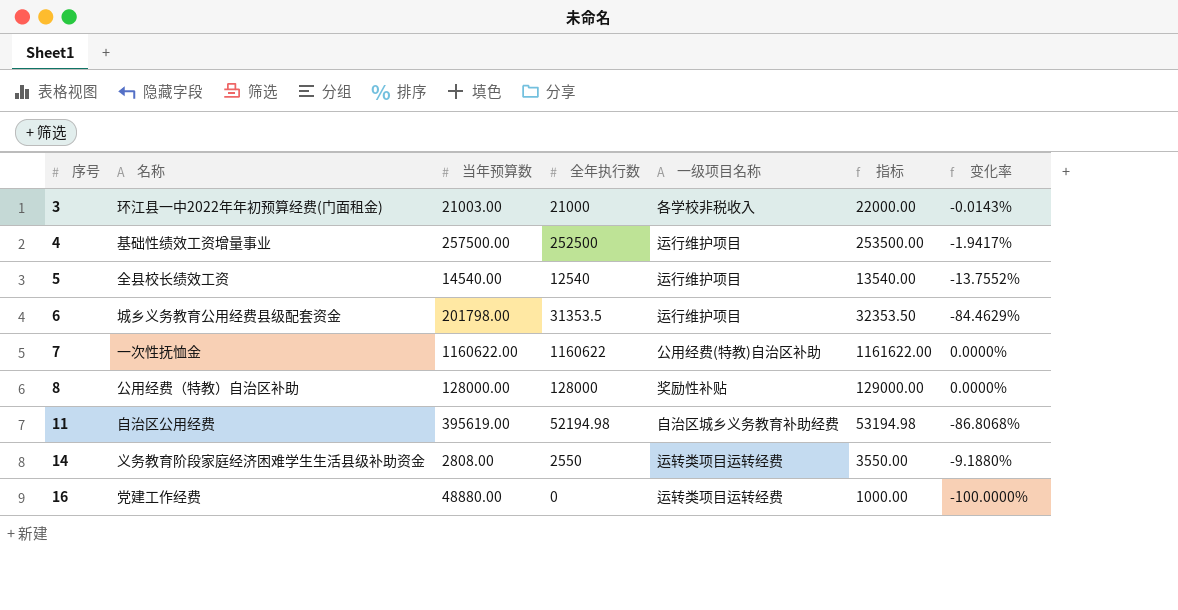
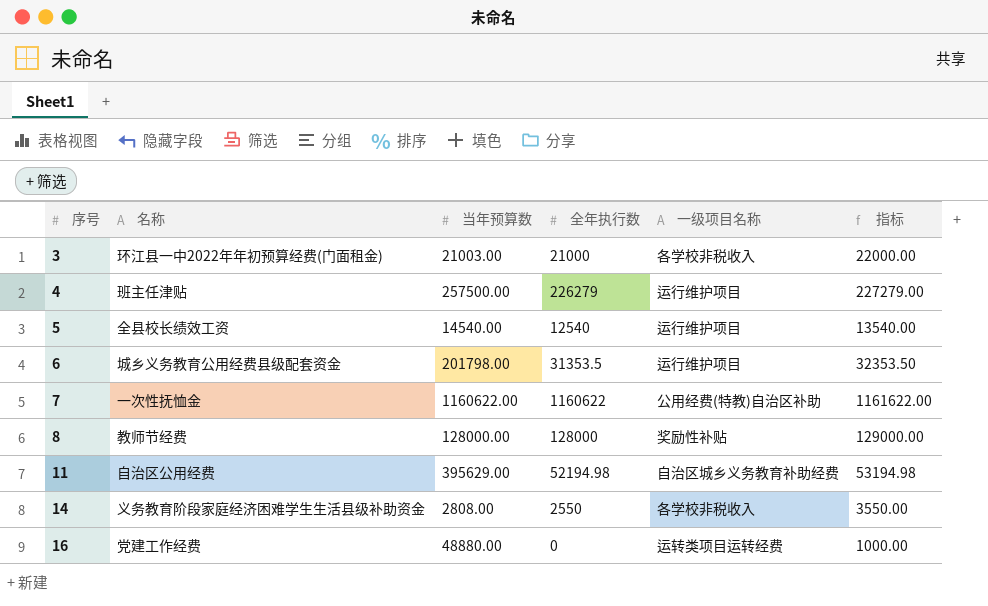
column 变化率 | formula: ([全年执行数] - [当年预算数]) / [当年预算数] -> none
4 | 名称: 基础性绩效工资增量事业 -> 班主任津贴
4 | 全年执行数: 252500 -> 226279
4 | 指标: 253500.00 -> 227279.00
8 | 名称: 公用经费（特教）自治区补助 -> 教师节经费
11 | 当年预算数: 395619.00 -> 395629.00
14 | 一级项目名称: 运转类项目运转经费 -> 各学校非税收入

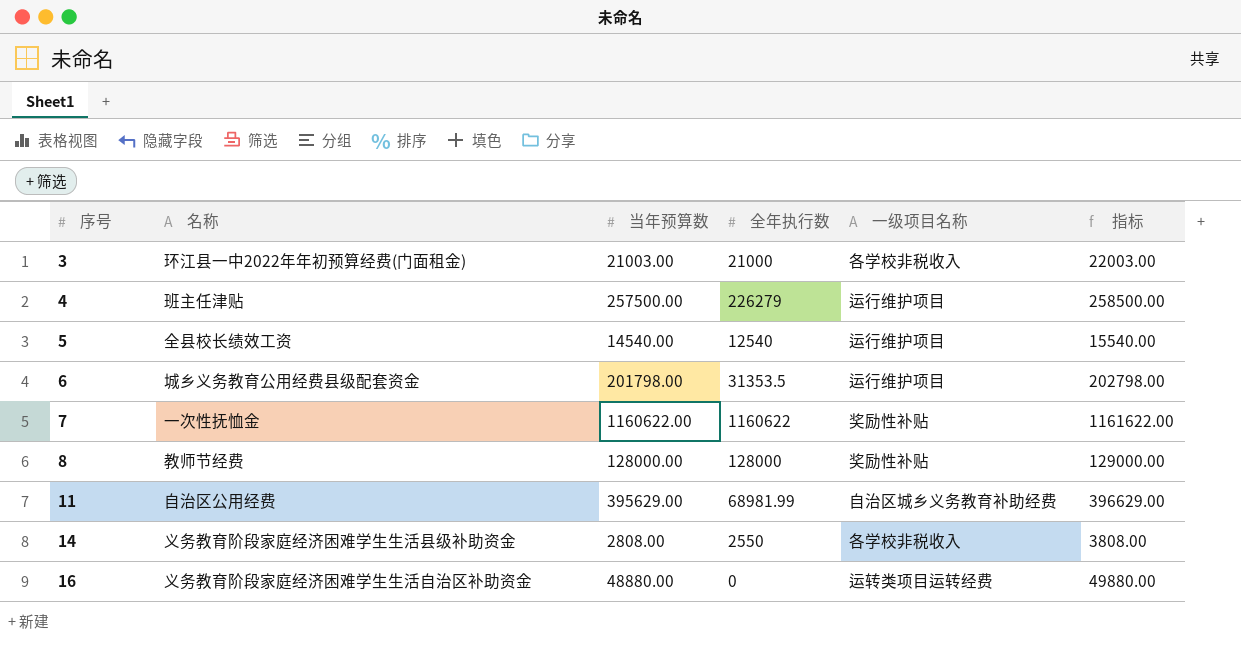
column 指标 | formula: [全年执行数] + 1000 -> [当年预算数] + 1000
7 | 一级项目名称: 公用经费(特教)自治区补助 -> 奖励性补贴
11 | 全年执行数: 52194.98 -> 68981.99
16 | 名称: 党建工作经费 -> 义务教育阶段家庭经济困难学生生活自治区补助资金

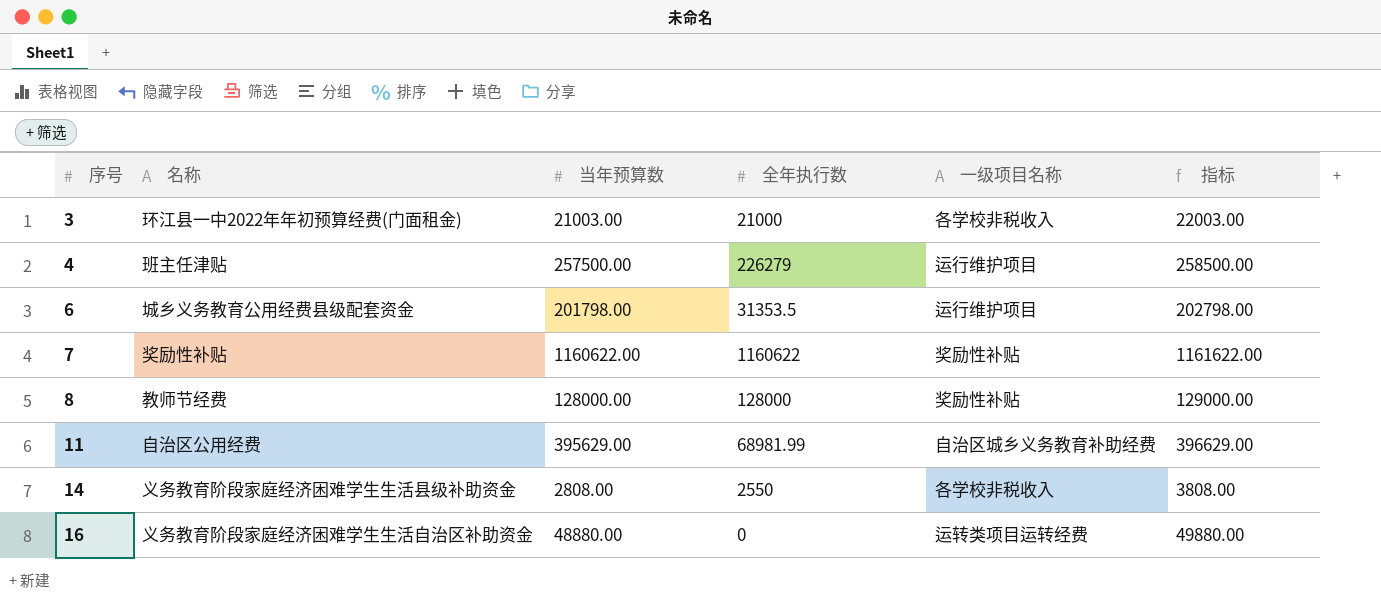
row 5: 全县校长绩效工资 | 14540.00 | 12540 | 运行维护项目 | 15540.00 -> none
7 | 名称: 一次性抚恤金 -> 奖励性补贴

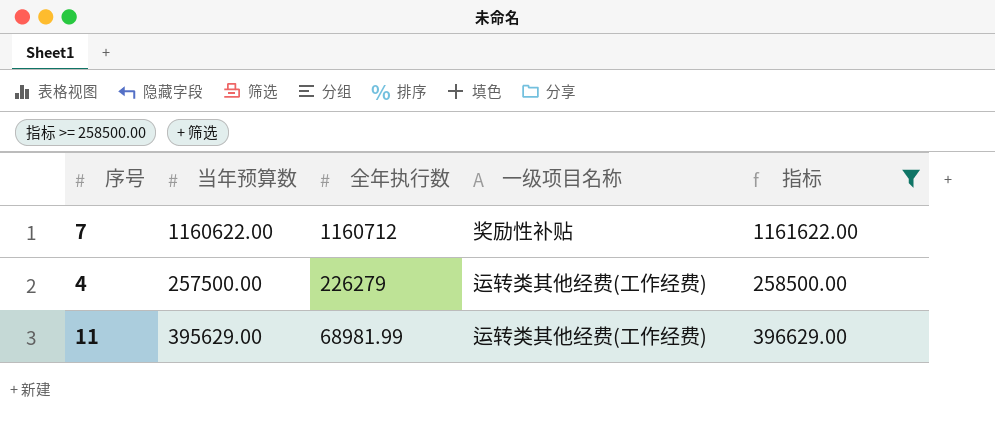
filter: none -> 指标 >= 258500.00
row order: 序号 ascending -> 全年执行数 descending
column 名称 | position: 2 -> none
7 | 全年执行数: 1160622 -> 1160712
4 | 一级项目名称: 运行维护项目 -> 运转类其他经费(工作经费)
11 | 一级项目名称: 自治区城乡义务教育补助经费 -> 运转类其他经费(工作经费)

